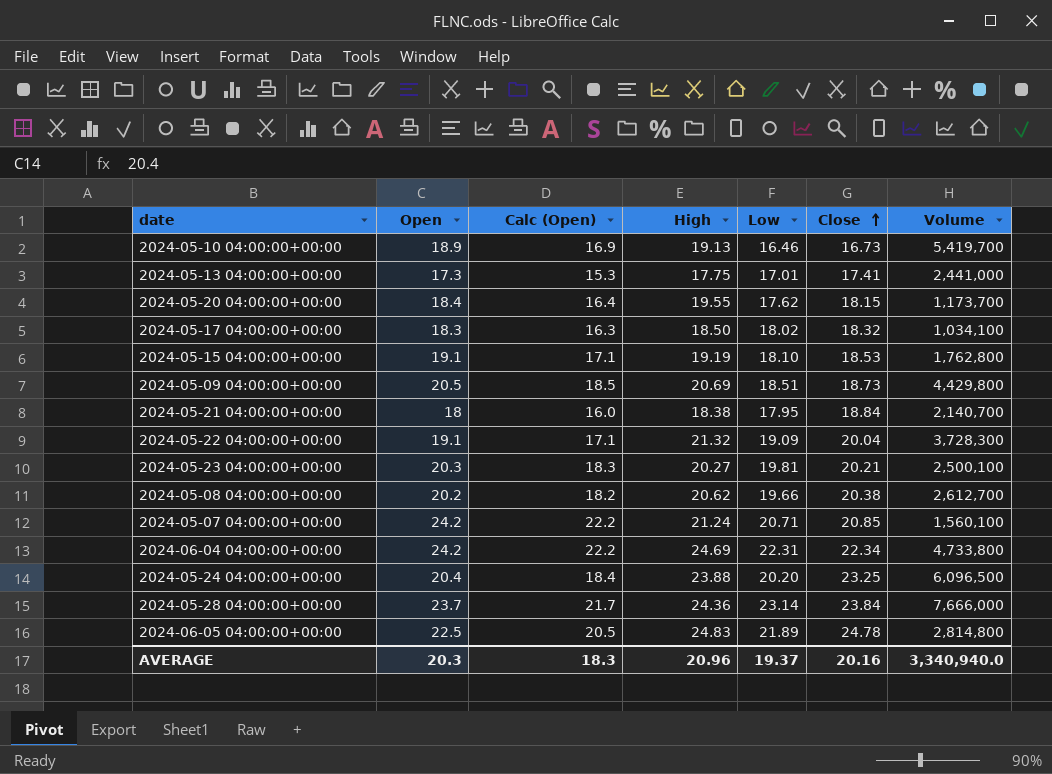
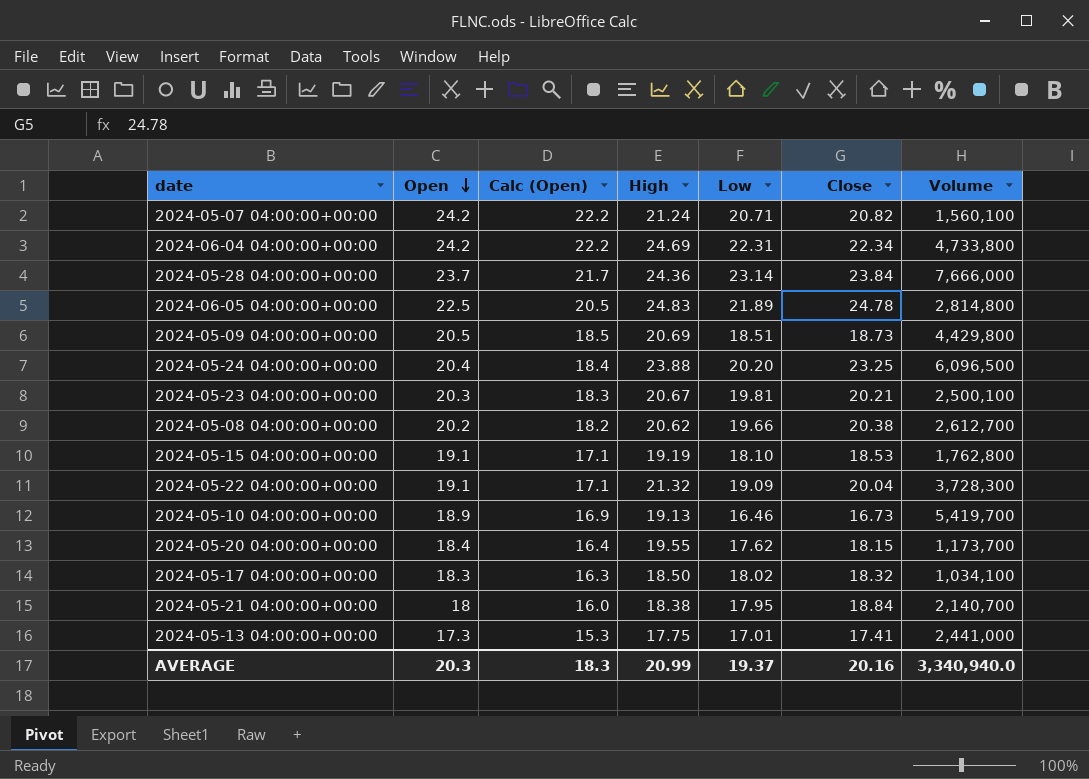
row order: Close ascending -> Open descending
2024-05-07 04:00:00+00:00 | Close: 20.85 -> 20.82
2024-05-23 04:00:00+00:00 | High: 20.27 -> 20.67
AVERAGE | High: 20.96 -> 20.99

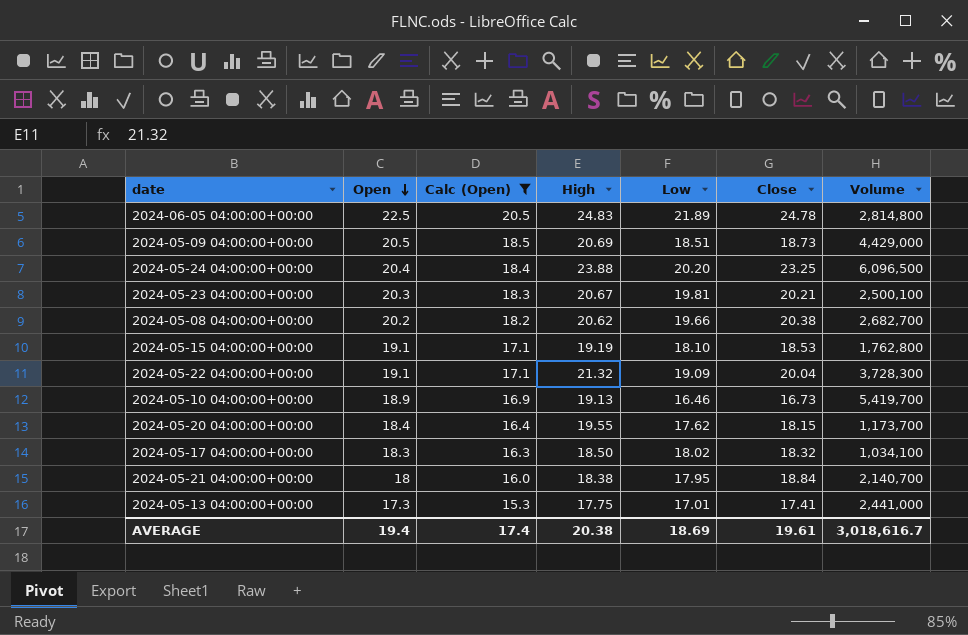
filter: none -> Calc (Open) <= 20.5
2024-05-09 04:00:00+00:00 | Volume: 4,429,800 -> 4,429,000
2024-05-08 04:00:00+00:00 | Volume: 2,612,700 -> 2,682,700
AVERAGE | Open: 20.3 -> 19.4
AVERAGE | Calc (Open): 18.3 -> 17.4
AVERAGE | High: 20.99 -> 20.38
AVERAGE | Low: 19.37 -> 18.69
AVERAGE | Close: 20.16 -> 19.61
AVERAGE | Volume: 3,340,940.0 -> 3,018,616.7

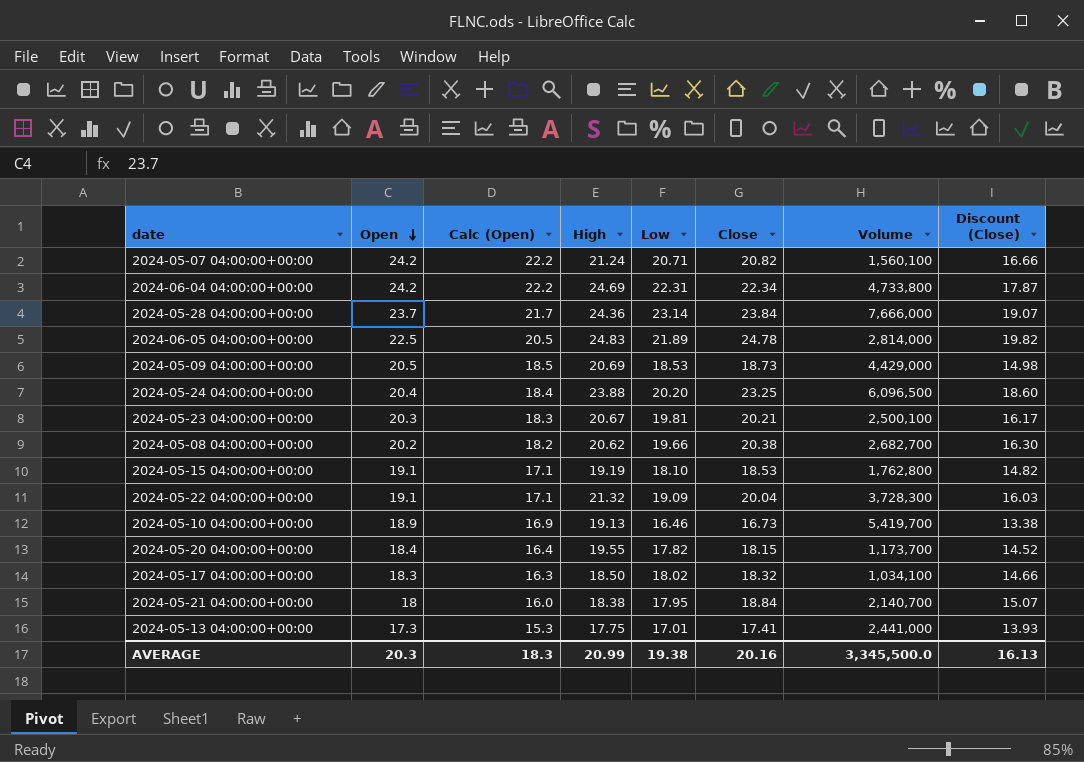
filter: Calc (Open) <= 20.5 -> none
column Discount (Close) | formula: none -> [Close] * 0.8
2024-06-05 04:00:00+00:00 | Volume: 2,814,800 -> 2,814,000
2024-05-09 04:00:00+00:00 | Low: 18.51 -> 18.53
2024-05-20 04:00:00+00:00 | Low: 17.62 -> 17.82
AVERAGE | Open: 19.4 -> 20.3
AVERAGE | Calc (Open): 17.4 -> 18.3
AVERAGE | High: 20.38 -> 20.99
AVERAGE | Low: 18.69 -> 19.38
AVERAGE | Close: 19.61 -> 20.16
AVERAGE | Volume: 3,018,616.7 -> 3,345,500.0

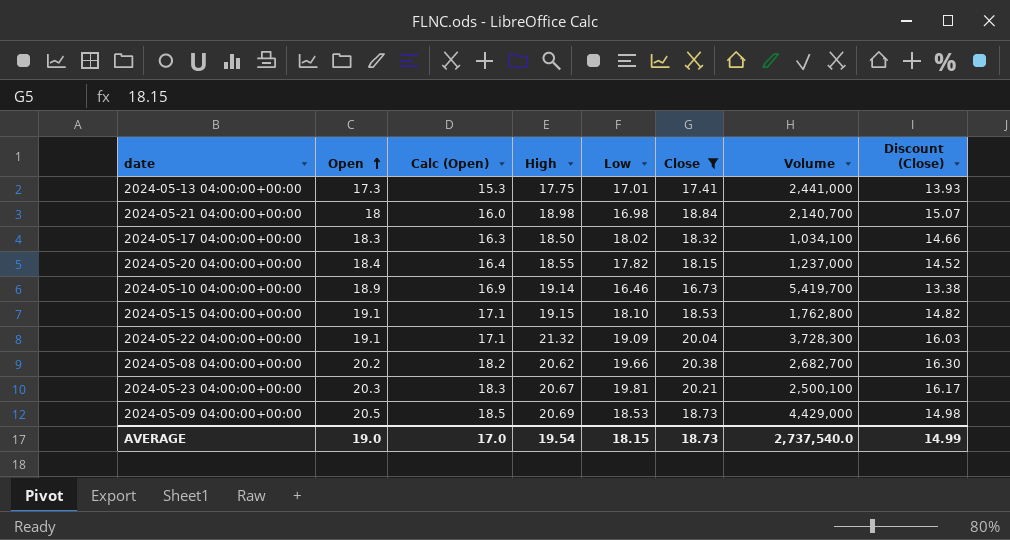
filter: none -> Close <= 20.38
row order: Open descending -> Open ascending
2024-05-21 04:00:00+00:00 | High: 18.38 -> 18.98
2024-05-21 04:00:00+00:00 | Low: 17.95 -> 16.98
2024-05-20 04:00:00+00:00 | High: 19.55 -> 18.55
2024-05-20 04:00:00+00:00 | Volume: 1,173,700 -> 1,237,000
2024-05-10 04:00:00+00:00 | High: 19.13 -> 19.14
2024-05-15 04:00:00+00:00 | High: 19.19 -> 19.15
AVERAGE | Open: 20.3 -> 19.0
AVERAGE | Calc (Open): 18.3 -> 17.0
AVERAGE | High: 20.99 -> 19.54
AVERAGE | Low: 19.38 -> 18.15
AVERAGE | Close: 20.16 -> 18.73
AVERAGE | Volume: 3,345,500.0 -> 2,737,540.0
AVERAGE | Discount (Close): 16.13 -> 14.99

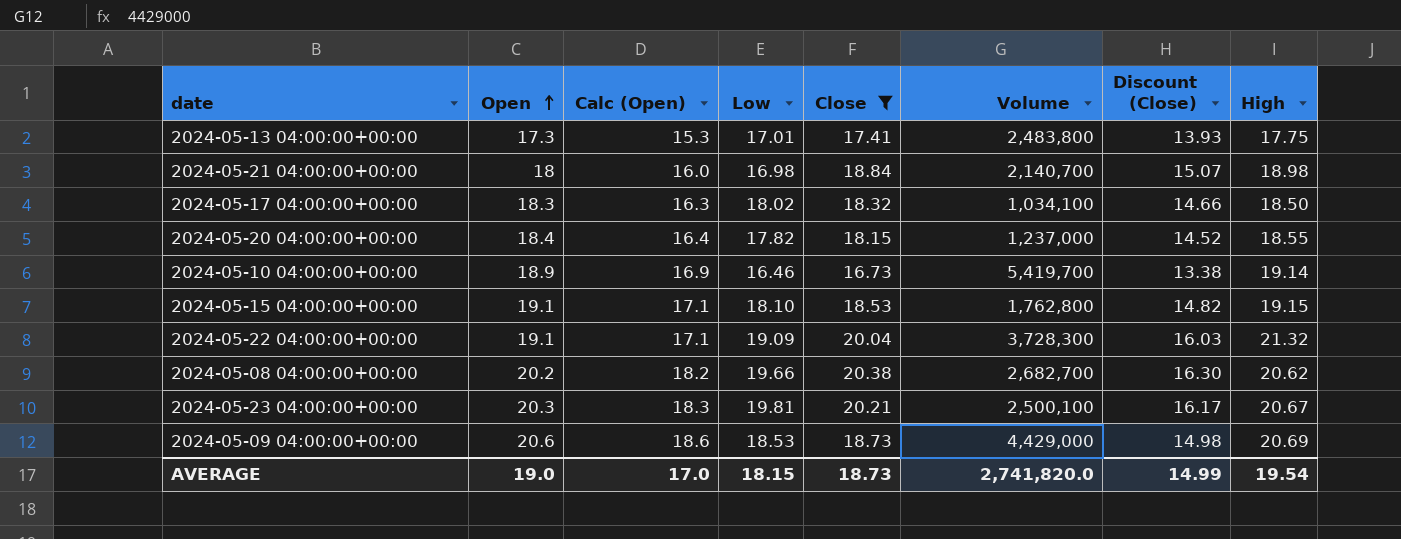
column High | position: 4 -> 8
2024-05-13 04:00:00+00:00 | Volume: 2,441,000 -> 2,483,800
2024-05-09 04:00:00+00:00 | Open: 20.5 -> 20.6
2024-05-09 04:00:00+00:00 | Calc (Open): 18.5 -> 18.6
AVERAGE | Volume: 2,737,540.0 -> 2,741,820.0

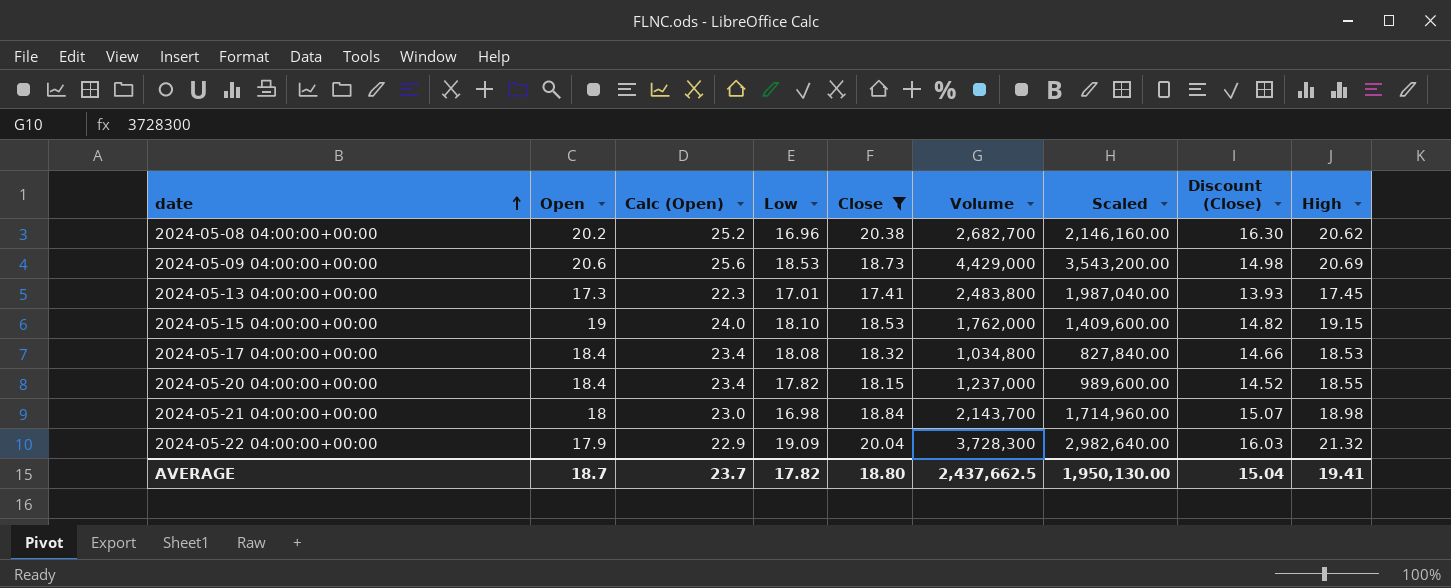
row order: Open ascending -> date ascending
column Calc (Open) | formula: [Open] - 2 -> [Open] + 5
column Scaled | formula: none -> [Volume] * 0.8
row 2024-05-10 04:00:00+00:00: 18.9 | 16.9 | 16.46 | 16.73 | 5,419,700 | 13.38 | 19.14 -> none
row 2024-05-23 04:00:00+00:00: 20.3 | 18.3 | 19.81 | 20.21 | 2,500,100 | 16.17 | 20.67 -> none
2024-05-08 04:00:00+00:00 | Low: 19.66 -> 16.96
2024-05-13 04:00:00+00:00 | High: 17.75 -> 17.45
2024-05-15 04:00:00+00:00 | Open: 19.1 -> 19
2024-05-15 04:00:00+00:00 | Volume: 1,762,800 -> 1,762,000
2024-05-17 04:00:00+00:00 | Open: 18.3 -> 18.4
2024-05-17 04:00:00+00:00 | Low: 18.02 -> 18.08
2024-05-17 04:00:00+00:00 | Volume: 1,034,100 -> 1,034,800
2024-05-17 04:00:00+00:00 | High: 18.50 -> 18.53
2024-05-21 04:00:00+00:00 | Volume: 2,140,700 -> 2,143,700
2024-05-22 04:00:00+00:00 | Open: 19.1 -> 17.9
AVERAGE | Open: 19.0 -> 18.7
AVERAGE | Calc (Open): 17.0 -> 23.7
AVERAGE | Low: 18.15 -> 17.82
AVERAGE | Close: 18.73 -> 18.80
AVERAGE | Volume: 2,741,820.0 -> 2,437,662.5
AVERAGE | Discount (Close): 14.99 -> 15.04
AVERAGE | High: 19.54 -> 19.41

